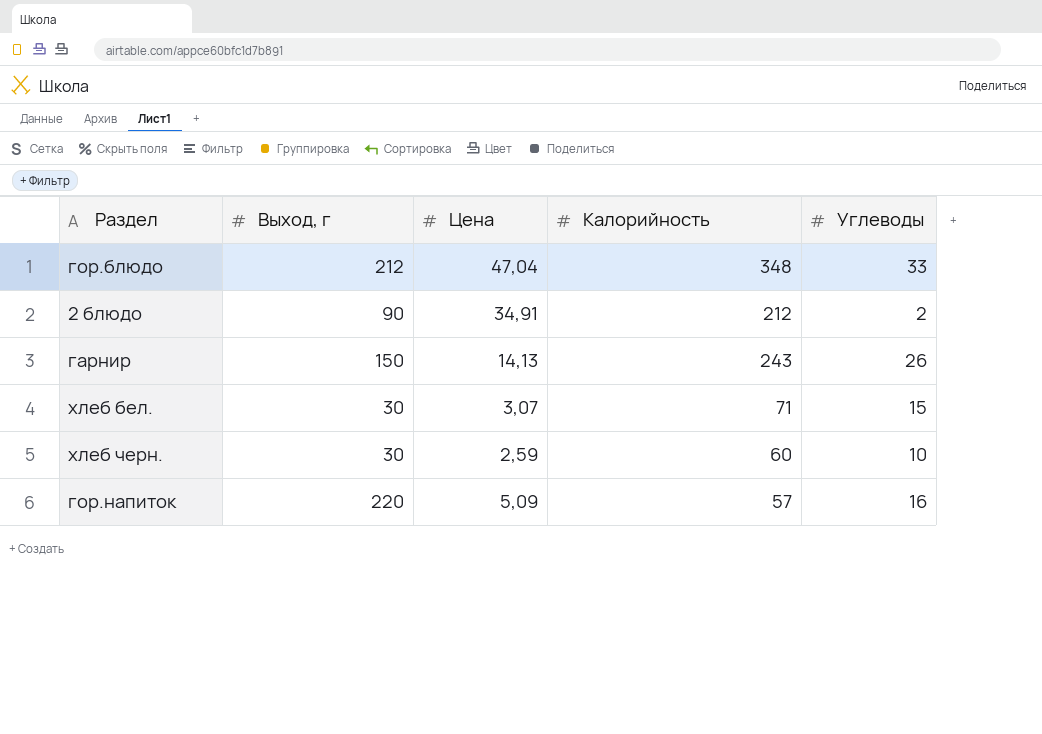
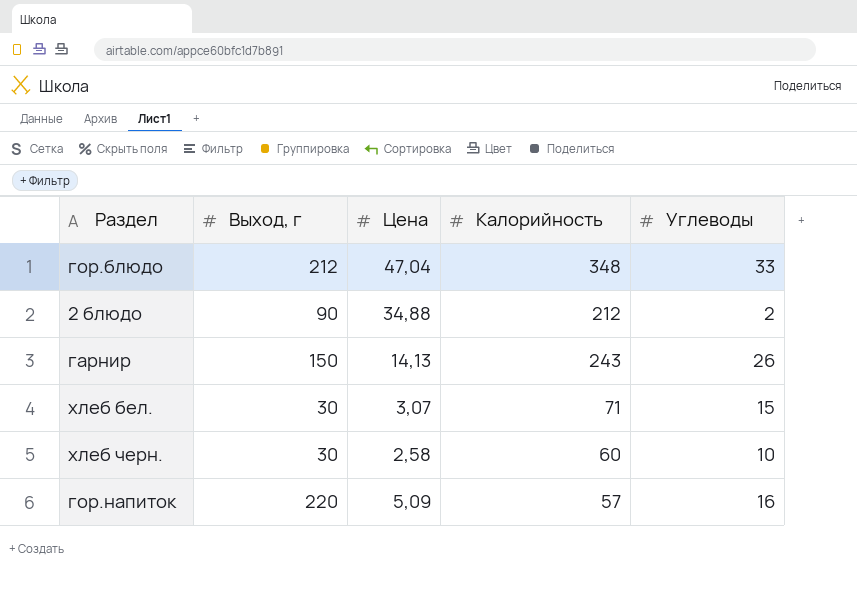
2 блюдо | Цена: 34,91 -> 34,88
хлеб черн. | Цена: 2,59 -> 2,58

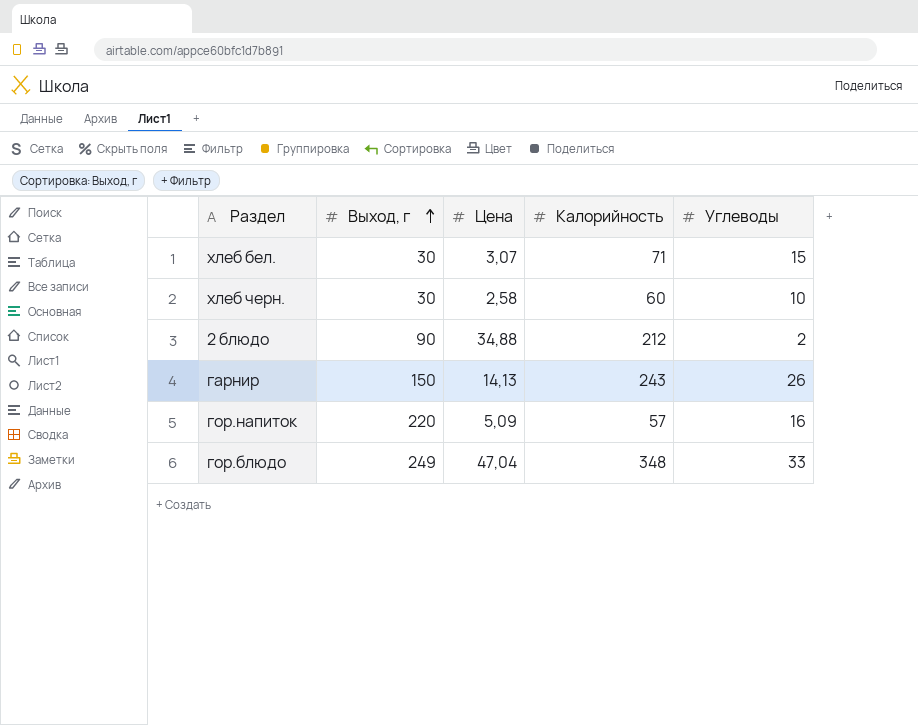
row order: none -> Выход, г ascending
гор.блюдо | Выход, г: 212 -> 249

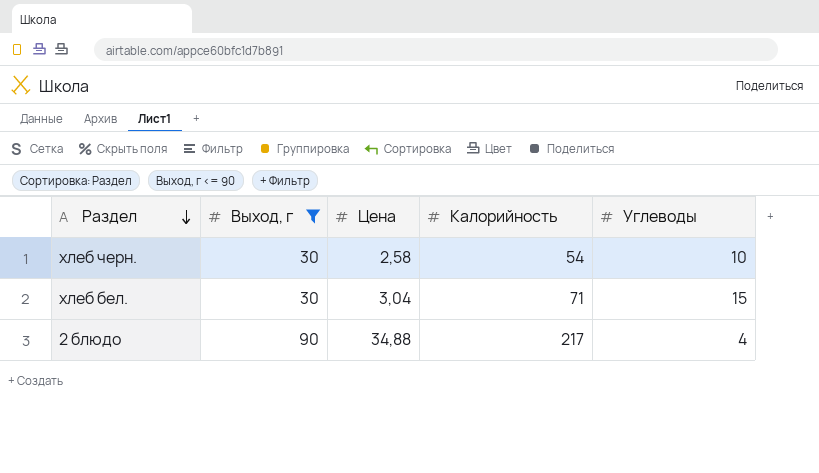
filter: none -> Выход, г <= 90
row order: Выход, г ascending -> Раздел descending
хлеб черн. | Калорийность: 60 -> 54
хлеб бел. | Цена: 3,07 -> 3,04
2 блюдо | Калорийность: 212 -> 217
2 блюдо | Углеводы: 2 -> 4

